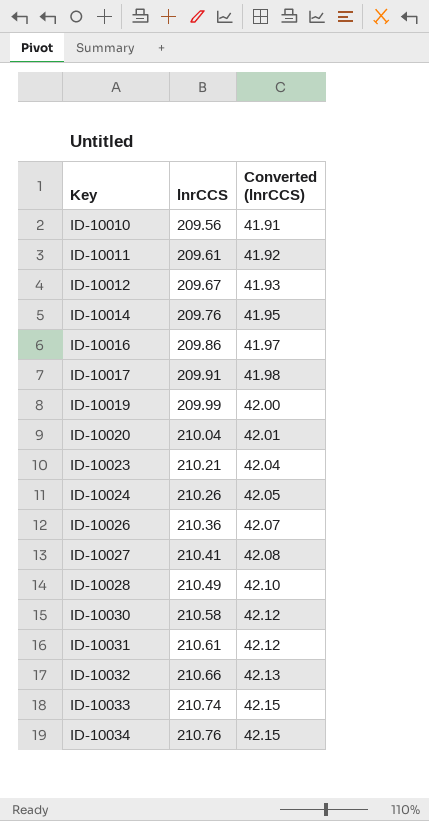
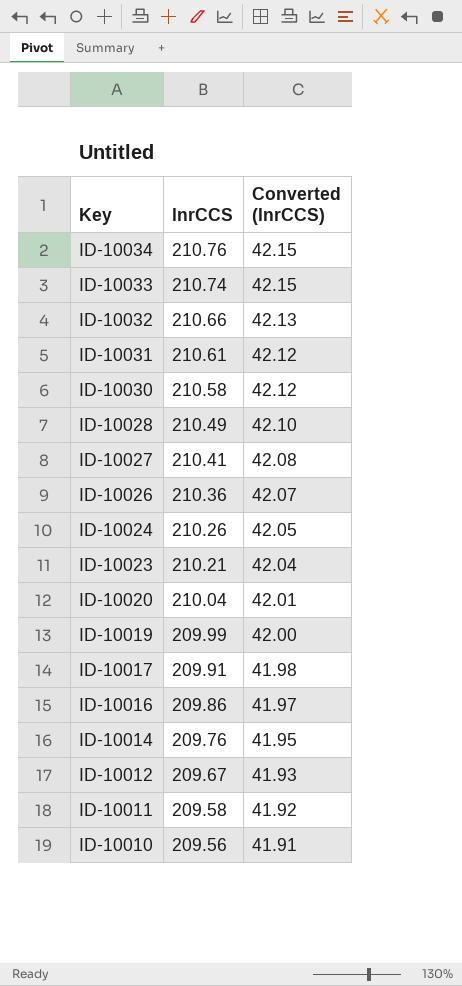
row order: Key ascending -> Key descending
ID-10011 | lnrCCS: 209.61 -> 209.58

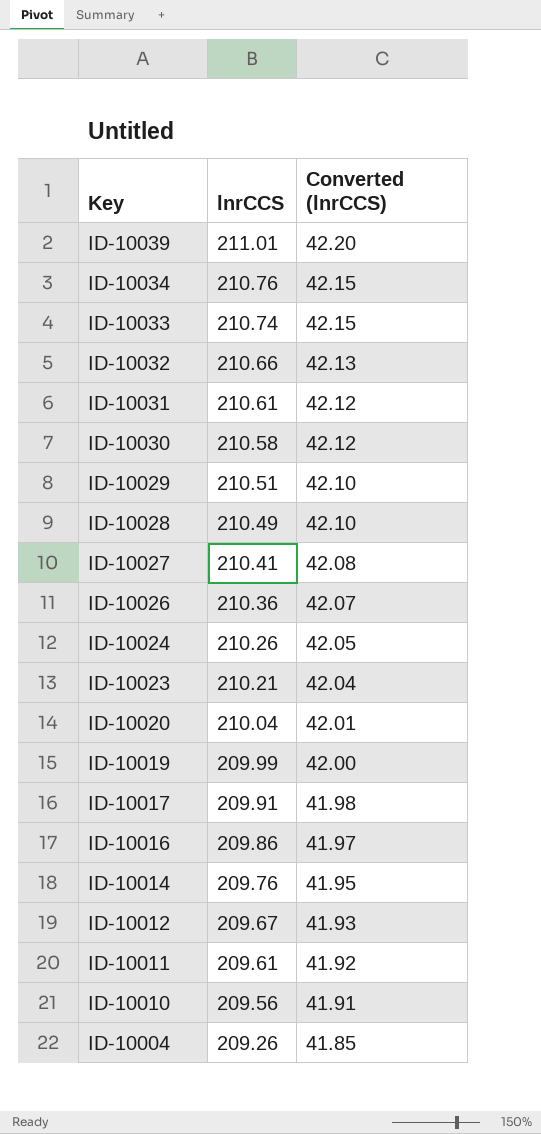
row ID-10039: none -> 211.01 | 42.20
row ID-10029: none -> 210.51 | 42.10
ID-10011 | lnrCCS: 209.58 -> 209.61
row ID-10004: none -> 209.26 | 41.85

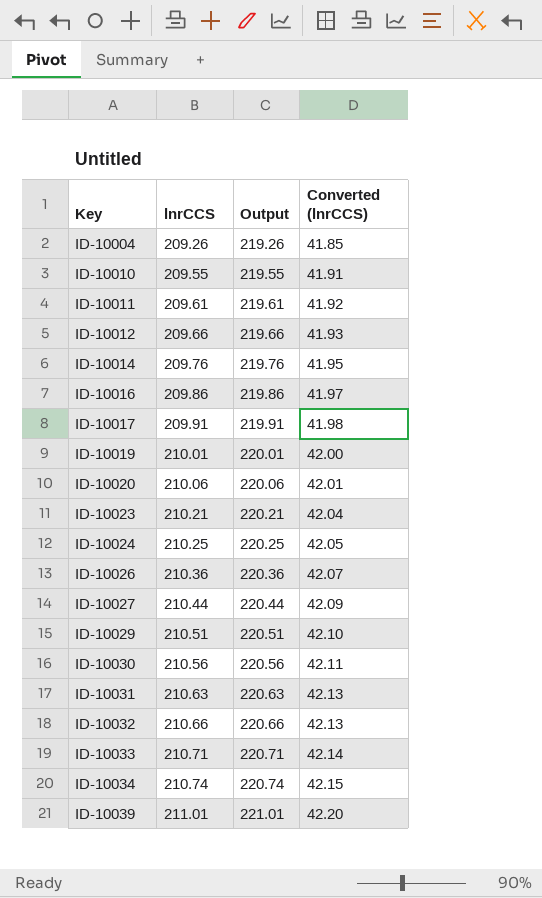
row order: Key descending -> Key ascending
column Output | formula: none -> [lnrCCS] + 10
row ID-10028: 210.49 | 42.10 -> none
ID-10010 | lnrCCS: 209.56 -> 209.55
ID-10012 | lnrCCS: 209.67 -> 209.66
ID-10019 | lnrCCS: 209.99 -> 210.01
ID-10020 | lnrCCS: 210.04 -> 210.06
ID-10024 | lnrCCS: 210.26 -> 210.25
ID-10027 | lnrCCS: 210.41 -> 210.44
ID-10027 | Converted (lnrCCS): 42.08 -> 42.09
ID-10030 | lnrCCS: 210.58 -> 210.56
ID-10030 | Converted (lnrCCS): 42.12 -> 42.11
ID-10031 | lnrCCS: 210.61 -> 210.63
ID-10031 | Converted (lnrCCS): 42.12 -> 42.13
ID-10033 | lnrCCS: 210.74 -> 210.71
ID-10033 | Converted (lnrCCS): 42.15 -> 42.14
ID-10034 | lnrCCS: 210.76 -> 210.74

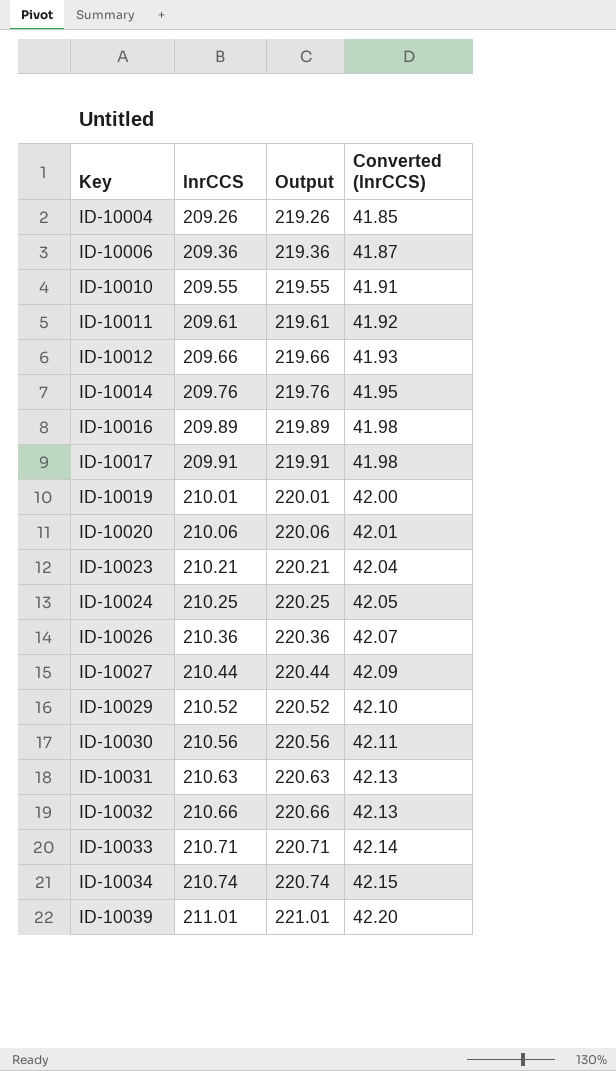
row ID-10006: none -> 209.36 | 219.36 | 41.87
ID-10016 | lnrCCS: 209.86 -> 209.89
ID-10016 | Output: 219.86 -> 219.89
ID-10016 | Converted (lnrCCS): 41.97 -> 41.98
ID-10029 | lnrCCS: 210.51 -> 210.52
ID-10029 | Output: 220.51 -> 220.52

